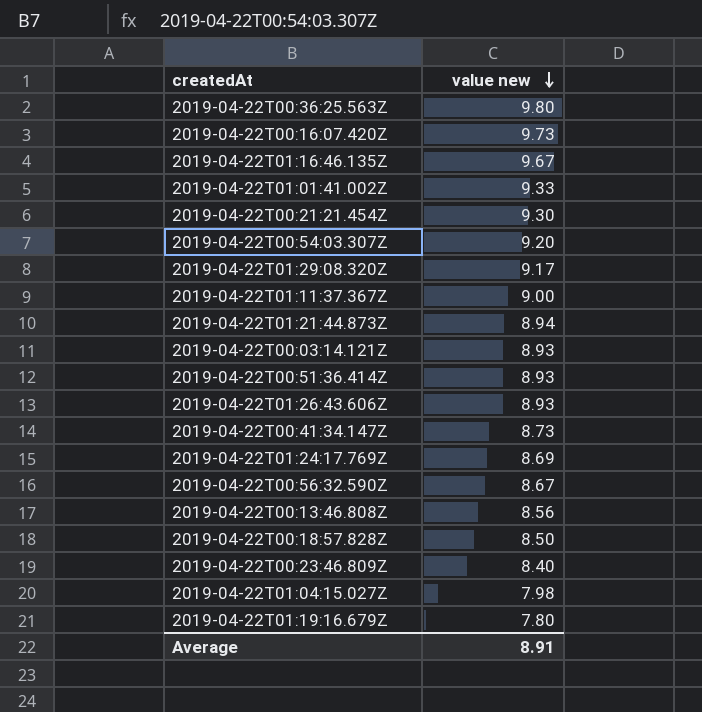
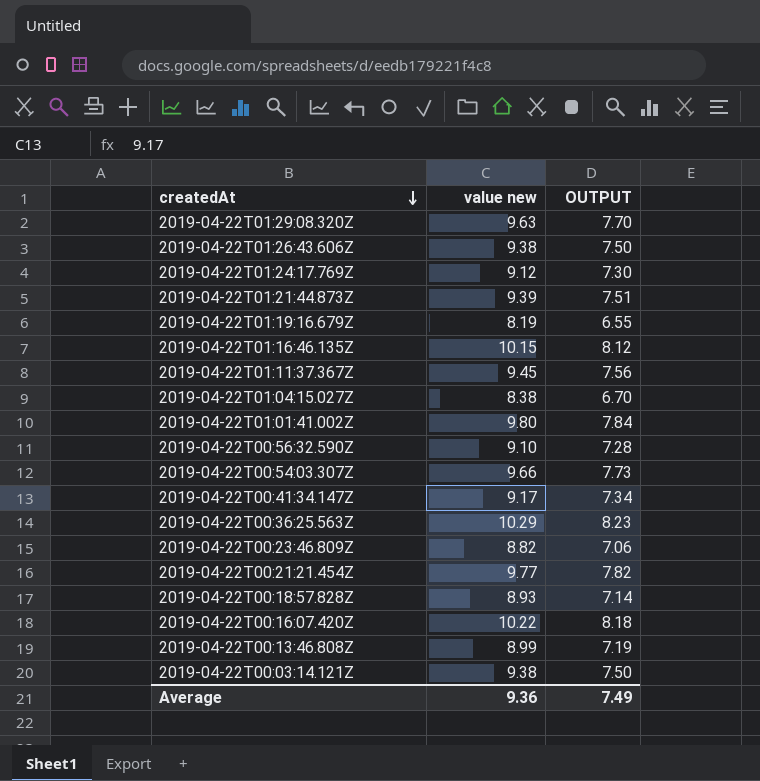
row order: value new descending -> createdAt descending
column OUTPUT | formula: none -> [value new] * 0.8
row 2019-04-22T00:51:36.414Z: 8.93 -> none
2019-04-22T01:29:08.320Z | value new: 9.17 -> 9.63
2019-04-22T01:26:43.606Z | value new: 8.93 -> 9.38
2019-04-22T01:24:17.769Z | value new: 8.69 -> 9.12
2019-04-22T01:21:44.873Z | value new: 8.94 -> 9.39
2019-04-22T01:19:16.679Z | value new: 7.80 -> 8.19
2019-04-22T01:16:46.135Z | value new: 9.67 -> 10.15
2019-04-22T01:11:37.367Z | value new: 9.00 -> 9.45
2019-04-22T01:04:15.027Z | value new: 7.98 -> 8.38
2019-04-22T01:01:41.002Z | value new: 9.33 -> 9.80
2019-04-22T00:56:32.590Z | value new: 8.67 -> 9.10
2019-04-22T00:54:03.307Z | value new: 9.20 -> 9.66
2019-04-22T00:41:34.147Z | value new: 8.73 -> 9.17
2019-04-22T00:36:25.563Z | value new: 9.80 -> 10.29
2019-04-22T00:23:46.809Z | value new: 8.40 -> 8.82
2019-04-22T00:21:21.454Z | value new: 9.30 -> 9.77
2019-04-22T00:18:57.828Z | value new: 8.50 -> 8.93
2019-04-22T00:16:07.420Z | value new: 9.73 -> 10.22
2019-04-22T00:13:46.808Z | value new: 8.56 -> 8.99
2019-04-22T00:03:14.121Z | value new: 8.93 -> 9.38
Average | value new: 8.91 -> 9.36

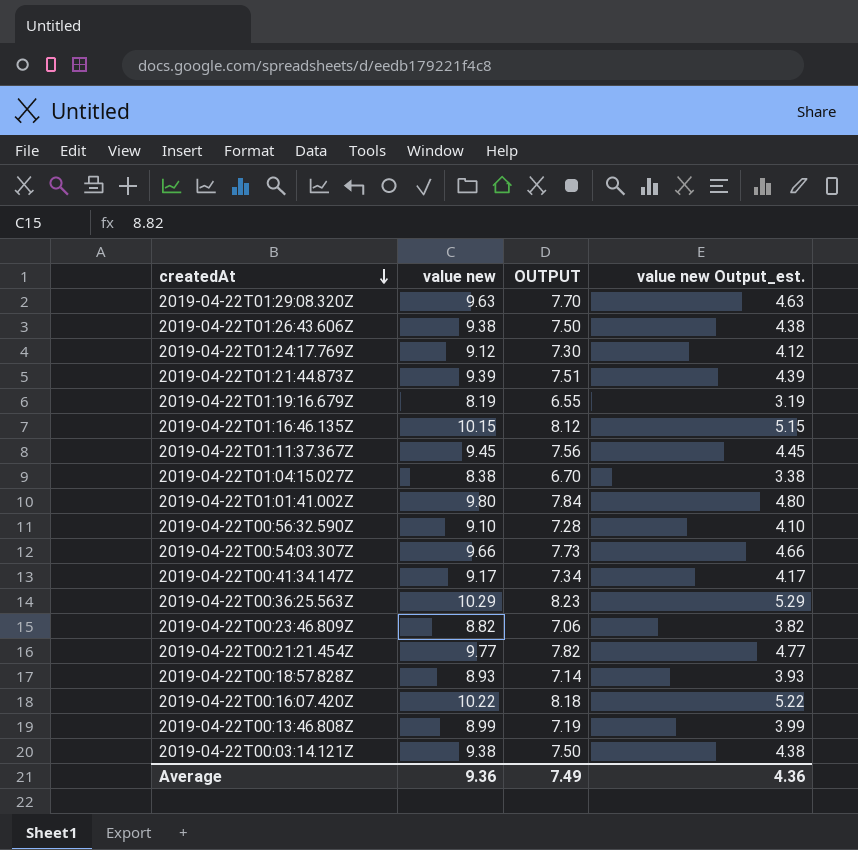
column value new Output_est. | formula: none -> [value new] - 5

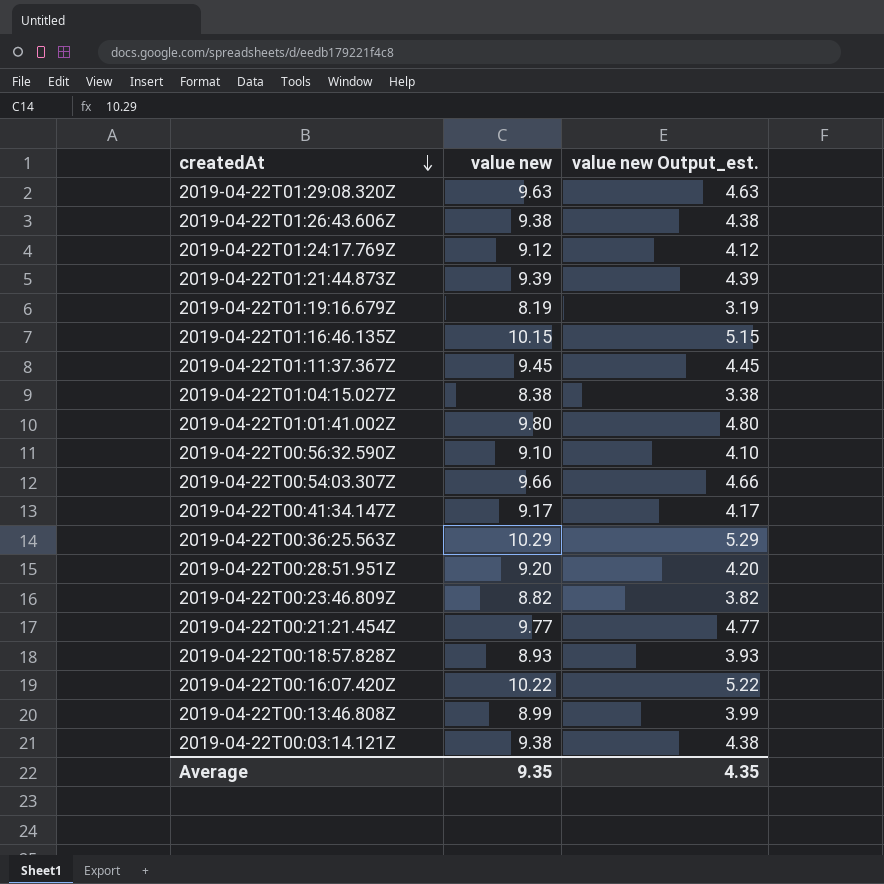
column OUTPUT | formula: [value new] * 0.8 -> none
row 2019-04-22T00:28:51.951Z: none -> 9.20 | 4.20
Average | value new: 9.36 -> 9.35
Average | value new Output_est.: 4.36 -> 4.35

